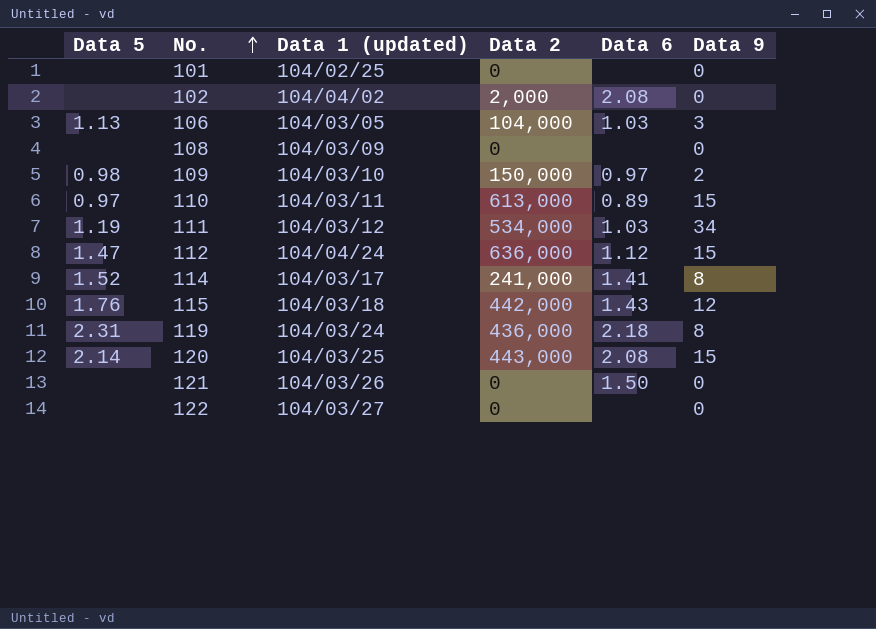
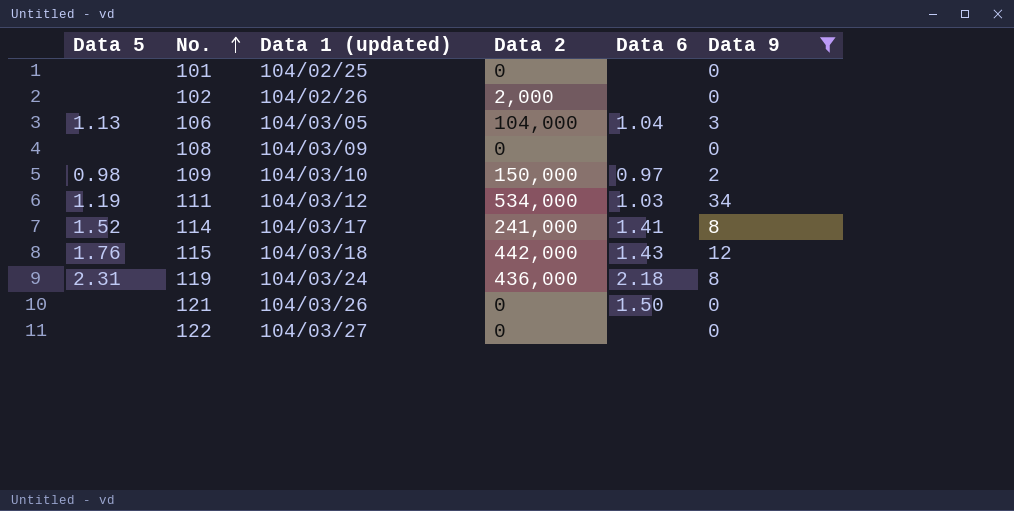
filter: none -> Data 9 != 15
102 | Data 1 (updated): 104/04/02 -> 104/02/26
102 | Data 6: 2.08 -> none
106 | Data 6: 1.03 -> 1.04

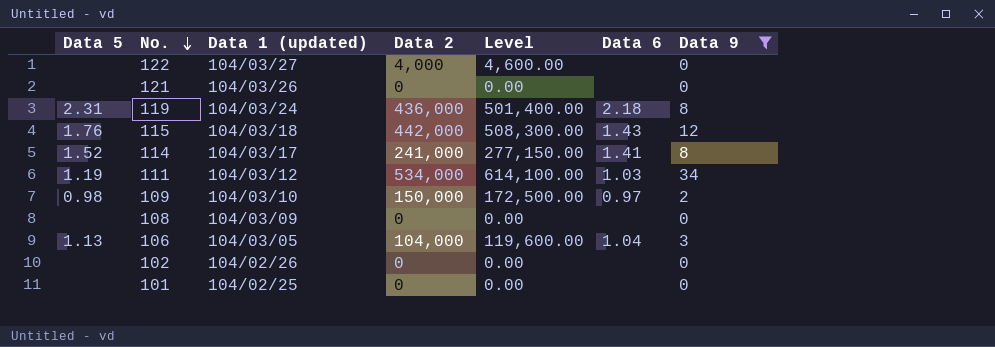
row order: No. ascending -> No. descending
column Level | formula: none -> [Data 2] * 1.15
122 | Data 2: 0 -> 4,000
121 | Data 6: 1.50 -> none
102 | Data 2: 2,000 -> 0

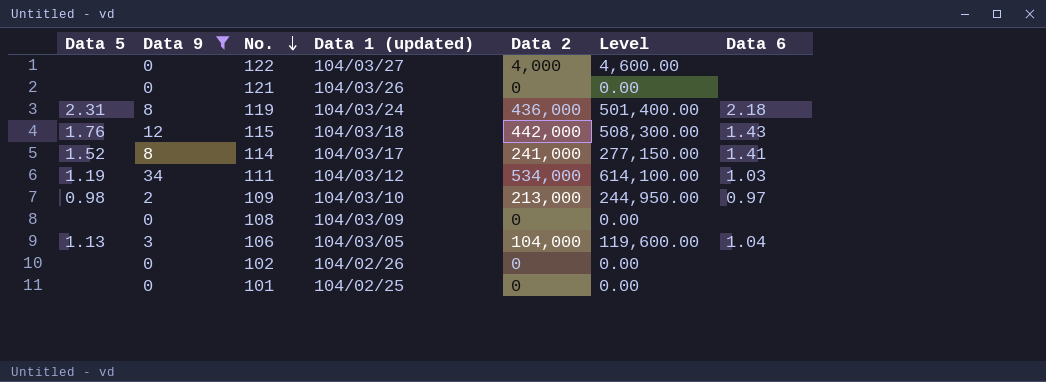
column Data 9 | position: 7 -> 2
109 | Data 2: 150,000 -> 213,000
109 | Level: 172,500.00 -> 244,950.00

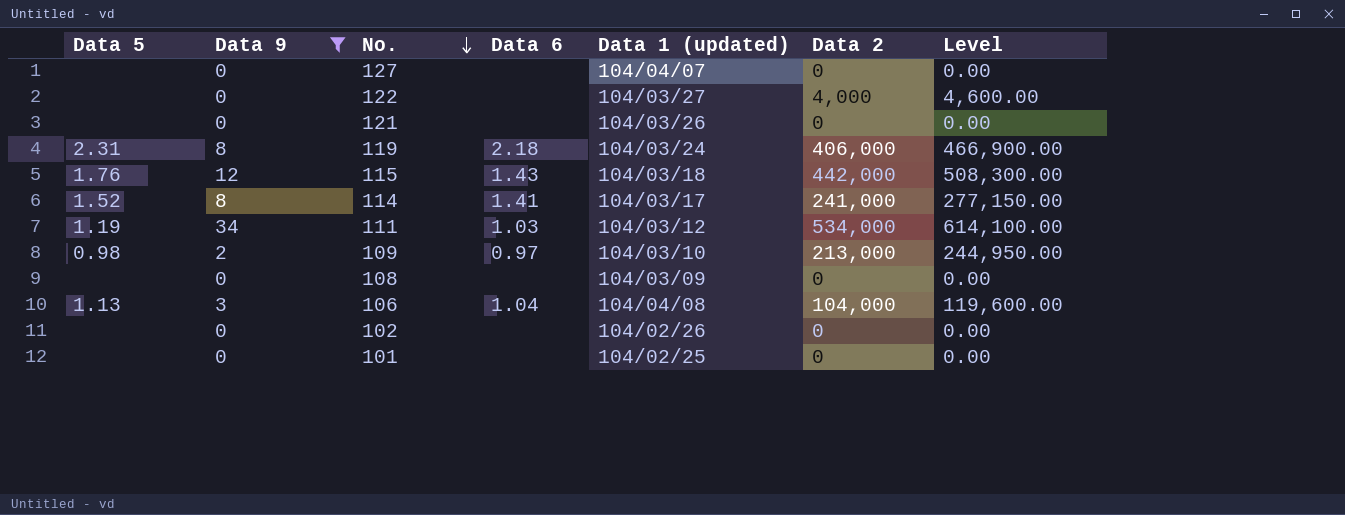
column Data 6 | position: 7 -> 4
row 127: none -> none | 0 | none | 104/04/07 | 0 | 0.00
119 | Data 2: 436,000 -> 406,000
119 | Level: 501,400.00 -> 466,900.00
106 | Data 1 (updated): 104/03/05 -> 104/04/08

